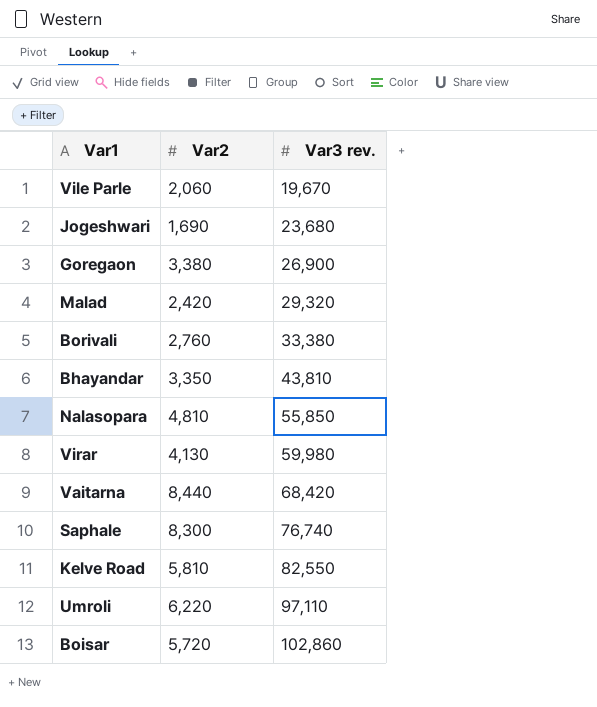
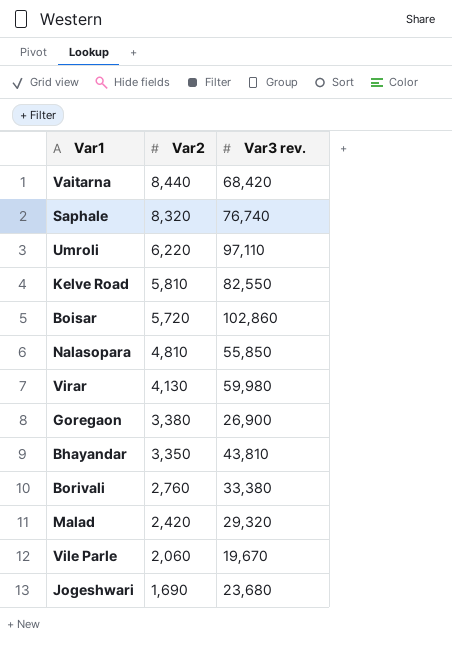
row order: Var3 rev. ascending -> Var2 descending
Saphale | Var2: 8,300 -> 8,320

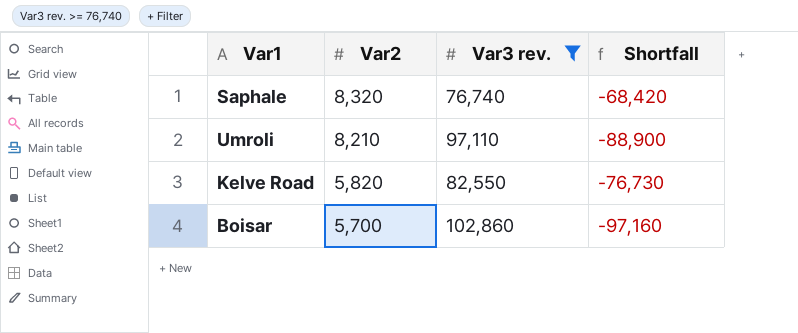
filter: none -> Var3 rev. >= 76,740
column Shortfall | formula: none -> [Var2] - [Var3 rev.]
Umroli | Var2: 6,220 -> 8,210
Kelve Road | Var2: 5,810 -> 5,820
Boisar | Var2: 5,720 -> 5,700

